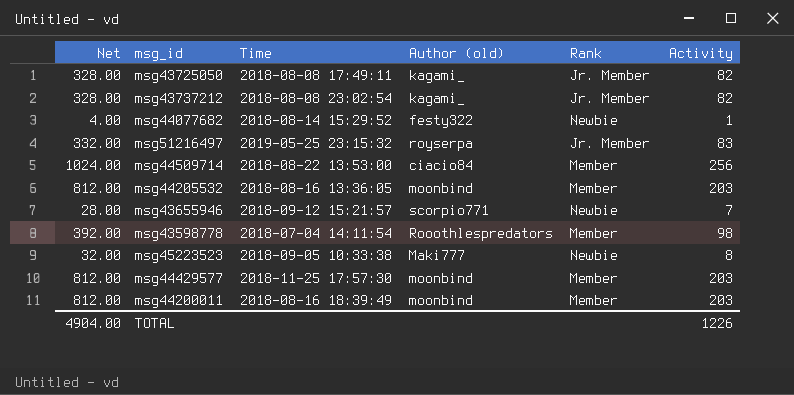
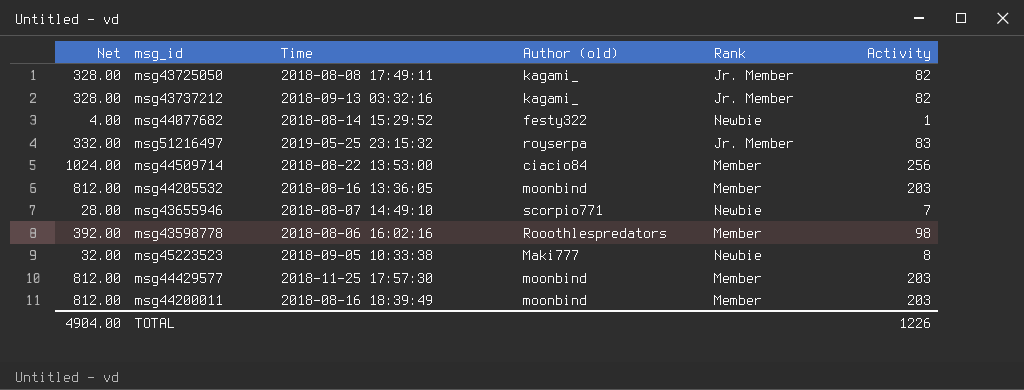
msg43737212 | Time: 2018-08-08 23:02:54 -> 2018-09-13 03:32:16
msg43655946 | Time: 2018-09-12 15:21:57 -> 2018-08-07 14:49:10
msg43598778 | Time: 2018-07-04 14:11:54 -> 2018-08-06 16:02:16

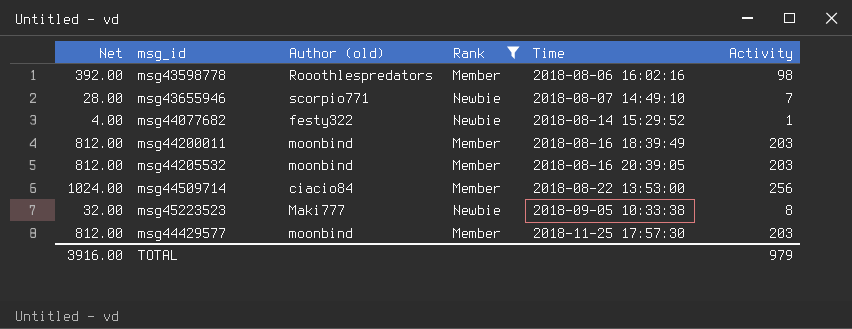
filter: none -> Rank != Jr. Member
row order: none -> Time ascending
column Time | position: 3 -> 5
msg44205532 | Time: 2018-08-16 13:36:05 -> 2018-08-16 20:39:05
TOTAL | Net: 4904.00 -> 3916.00
TOTAL | Activity: 1226 -> 979

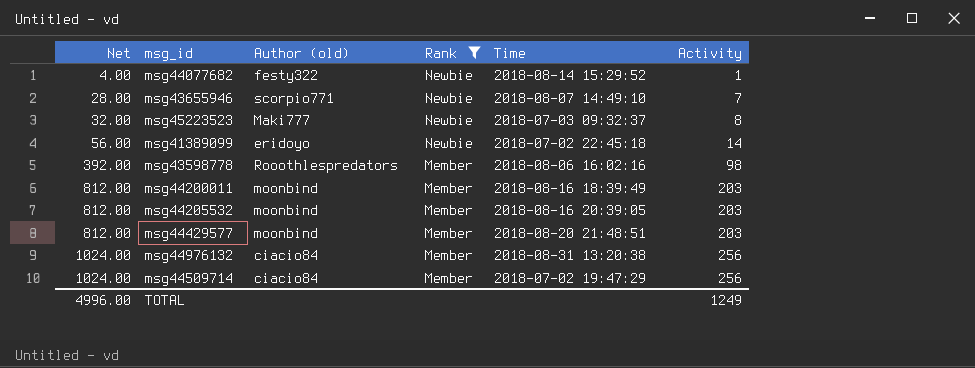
row order: Time ascending -> Net ascending
msg45223523 | Time: 2018-09-05 10:33:38 -> 2018-07-03 09:32:37
row msg41389099: none -> 56.00 | eridoyo | Newbie | 2018-07-02 22:45:18 | 14
msg44429577 | Time: 2018-11-25 17:57:30 -> 2018-08-20 21:48:51
row msg44976132: none -> 1024.00 | ciacio84 | Member | 2018-08-31 13:20:38 | 256
msg44509714 | Time: 2018-08-22 13:53:00 -> 2018-07-02 19:47:29
TOTAL | Net: 3916.00 -> 4996.00
TOTAL | Activity: 979 -> 1249

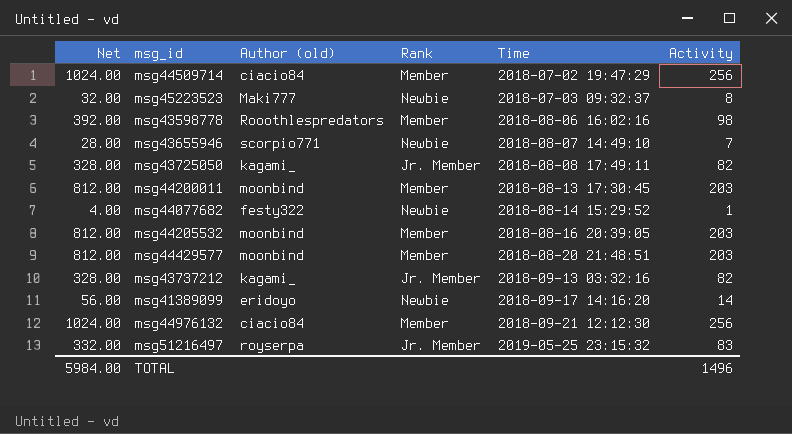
filter: Rank != Jr. Member -> none
row order: Net ascending -> Time ascending
msg44200011 | Time: 2018-08-16 18:39:49 -> 2018-08-13 17:30:45
msg41389099 | Time: 2018-07-02 22:45:18 -> 2018-09-17 14:16:20
msg44976132 | Time: 2018-08-31 13:20:38 -> 2018-09-21 12:12:30
TOTAL | Net: 4996.00 -> 5984.00
TOTAL | Activity: 1249 -> 1496

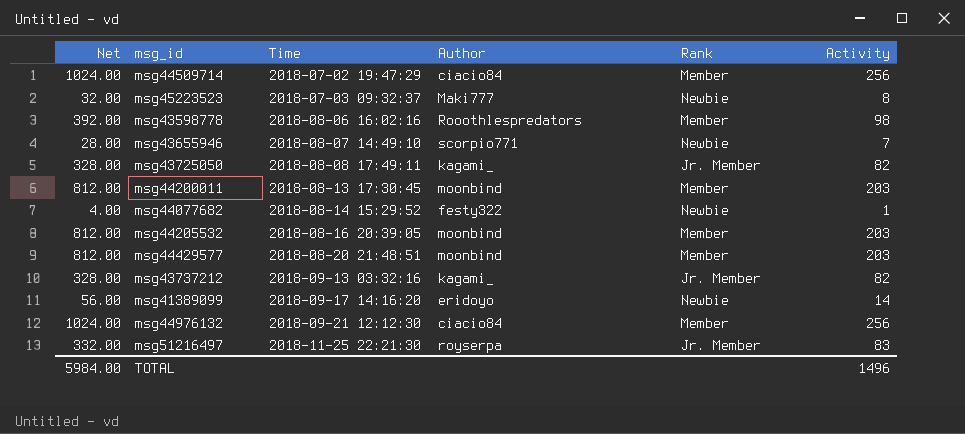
column Time | position: 5 -> 3
column name: Author (old) -> Author
msg51216497 | Time: 2019-05-25 23:15:32 -> 2018-11-25 22:21:30

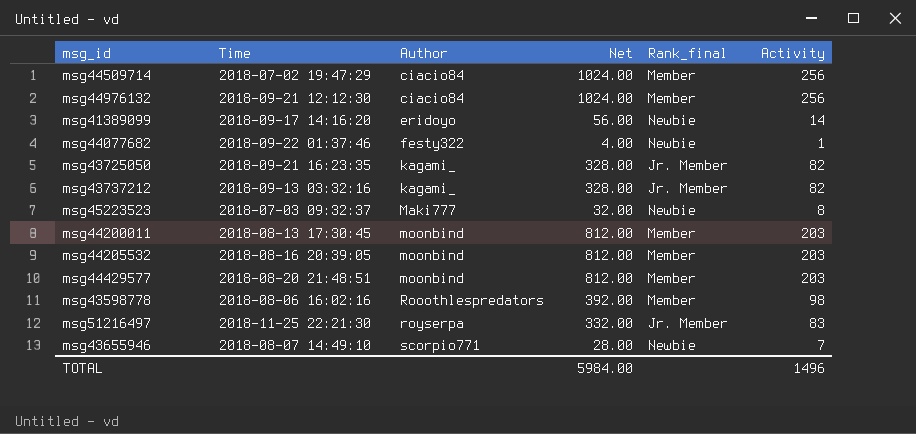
row order: Time ascending -> Author ascending
column Net | position: 1 -> 4
column name: Rank -> Rank_final
msg44077682 | Time: 2018-08-14 15:29:52 -> 2018-09-22 01:37:46
msg43725050 | Time: 2018-08-08 17:49:11 -> 2018-09-21 16:23:35

